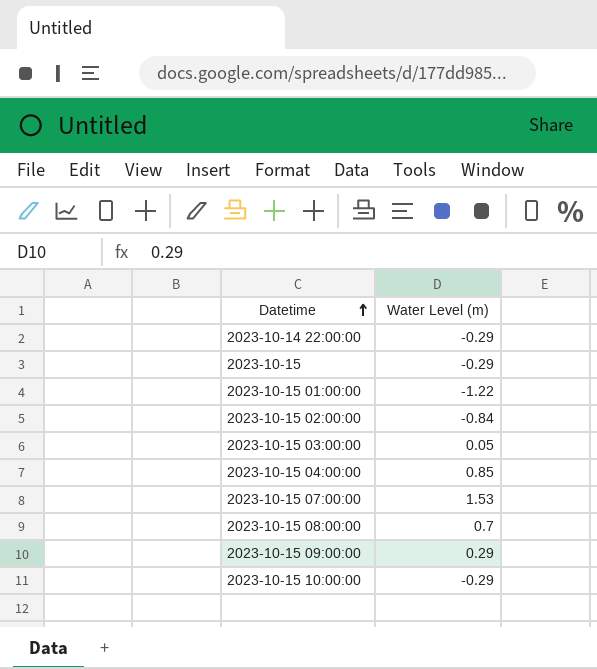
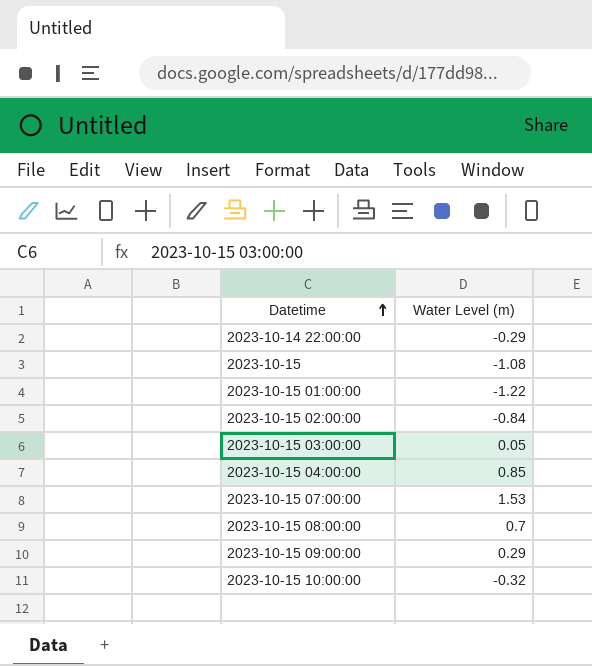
2023-10-15 | Water Level (m): -0.29 -> -1.08
2023-10-15 10:00:00 | Water Level (m): -0.29 -> -0.32

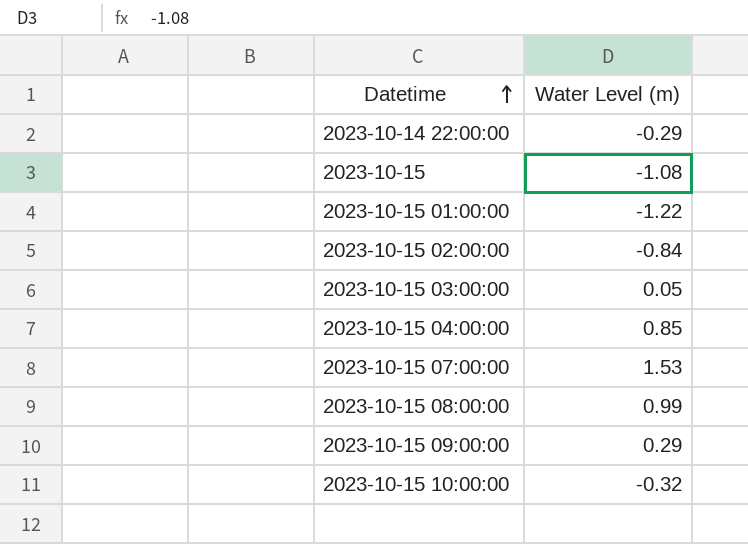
2023-10-15 08:00:00 | Water Level (m): 0.7 -> 0.99

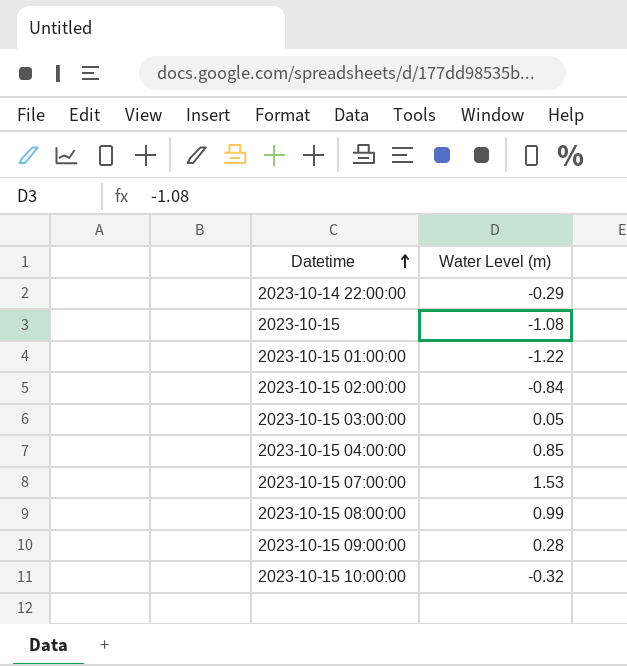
2023-10-15 09:00:00 | Water Level (m): 0.29 -> 0.28

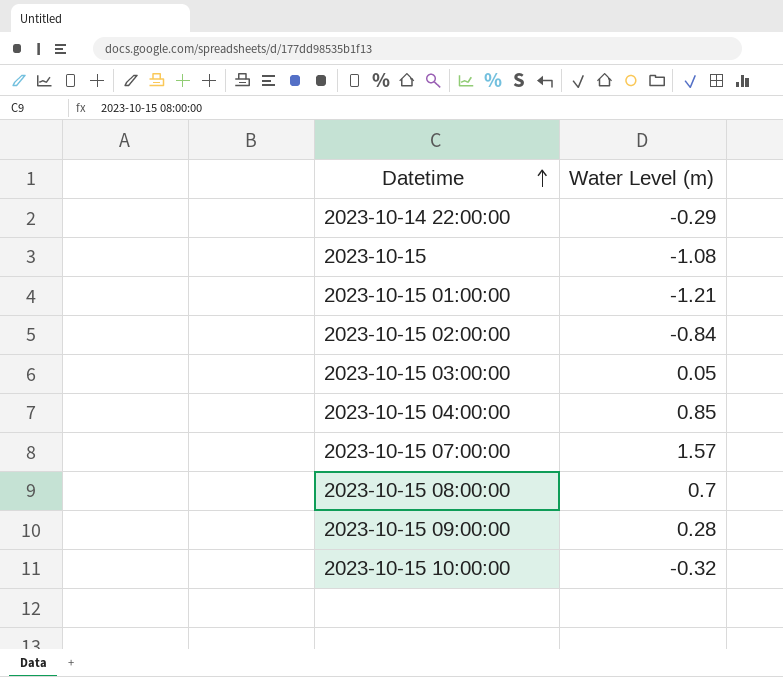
2023-10-15 01:00:00 | Water Level (m): -1.22 -> -1.21
2023-10-15 07:00:00 | Water Level (m): 1.53 -> 1.57
2023-10-15 08:00:00 | Water Level (m): 0.99 -> 0.7

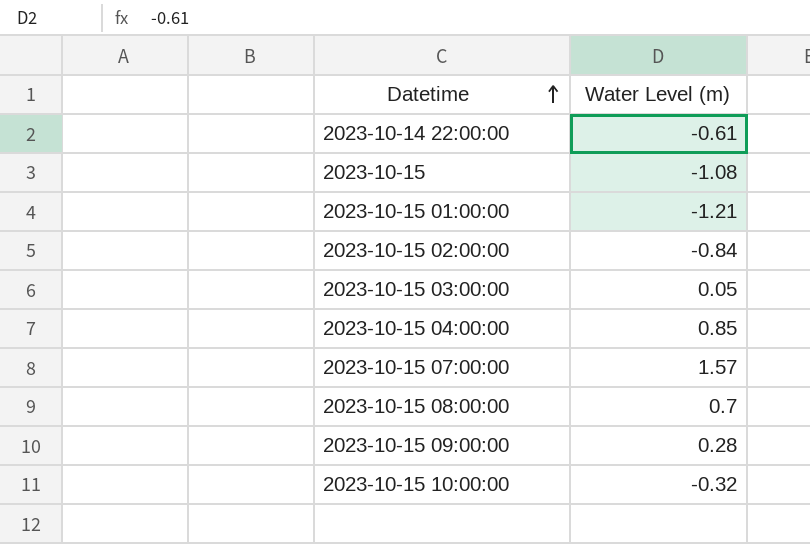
2023-10-14 22:00:00 | Water Level (m): -0.29 -> -0.61

